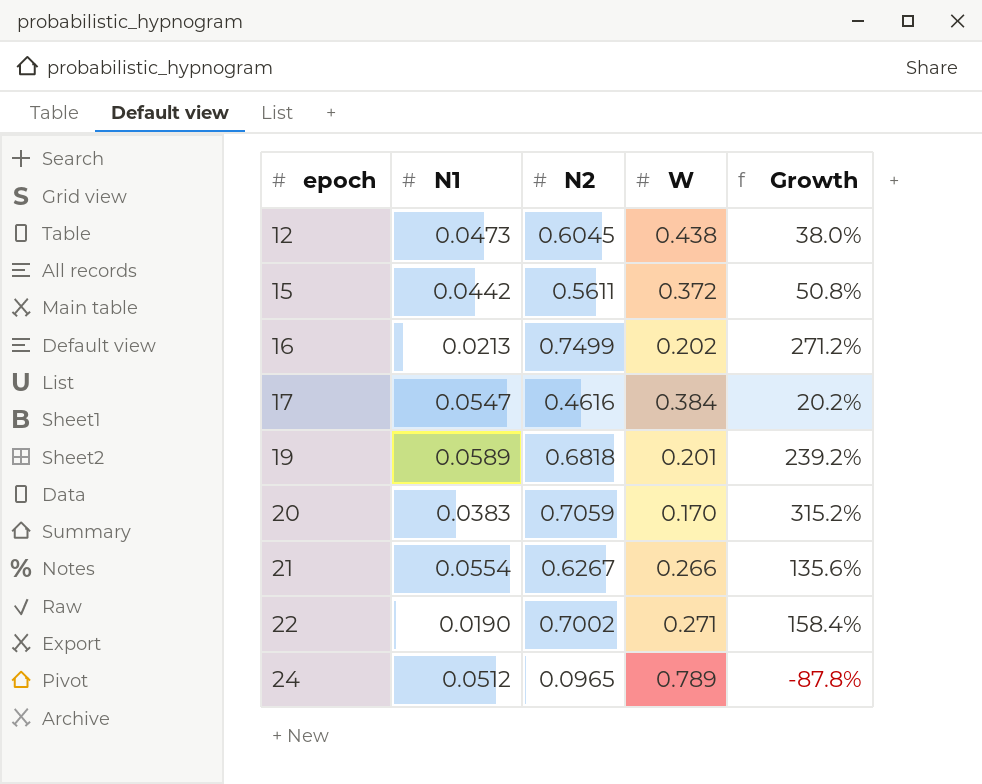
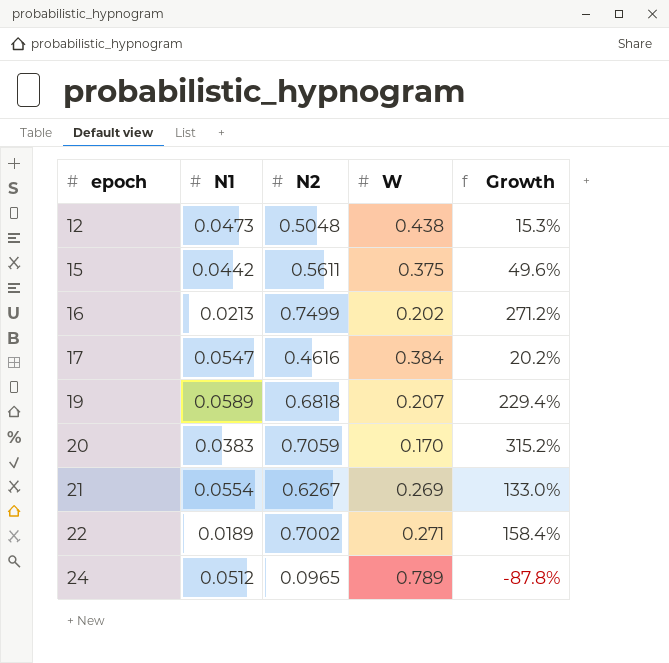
12 | N2: 0.6045 -> 0.5048
12 | Growth: 38.0% -> 15.3%
15 | W: 0.372 -> 0.375
15 | Growth: 50.8% -> 49.6%
19 | W: 0.201 -> 0.207
19 | Growth: 239.2% -> 229.4%
21 | W: 0.266 -> 0.269
21 | Growth: 135.6% -> 133.0%
22 | N1: 0.0190 -> 0.0189

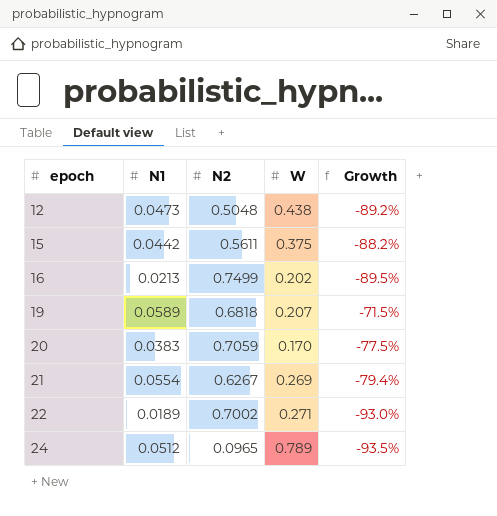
column Growth | formula: ([N2] - [W]) / [W] -> ([N1] - [W]) / [W]
row 17: 0.0547 | 0.4616 | 0.384 | 20.2% -> none

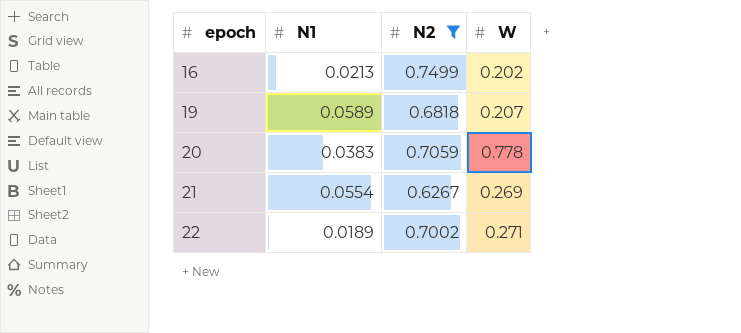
filter: none -> N2 >= 0.6267
column Growth | formula: ([N1] - [W]) / [W] -> none
20 | W: 0.170 -> 0.778

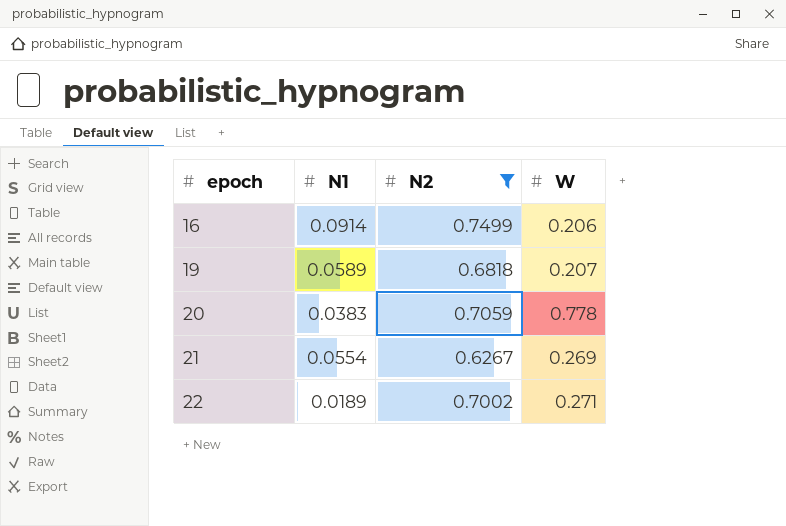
16 | N1: 0.0213 -> 0.0914
16 | W: 0.202 -> 0.206

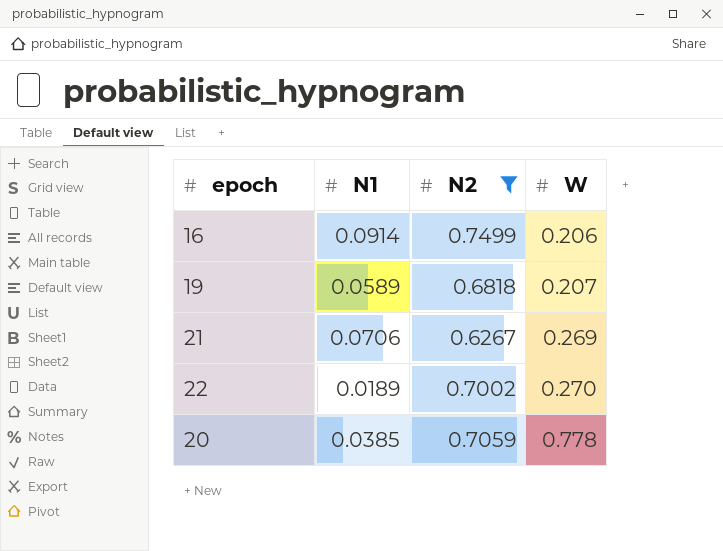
row order: epoch ascending -> W ascending
21 | N1: 0.0554 -> 0.0706
22 | W: 0.271 -> 0.270
20 | N1: 0.0383 -> 0.0385

